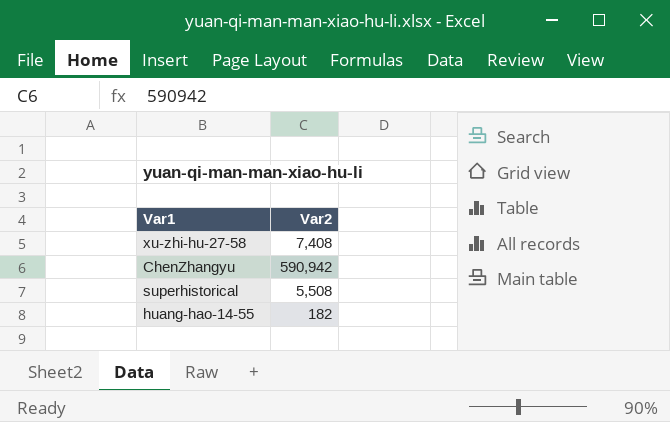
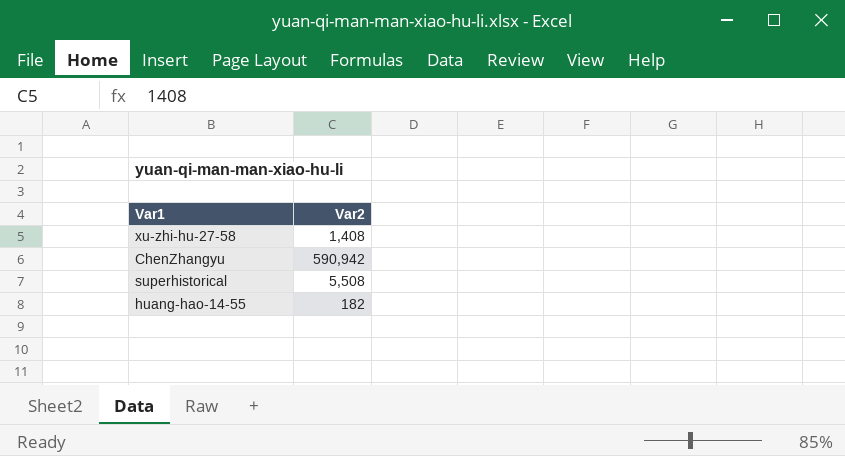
xu-zhi-hu-27-58 | Var2: 7,408 -> 1,408

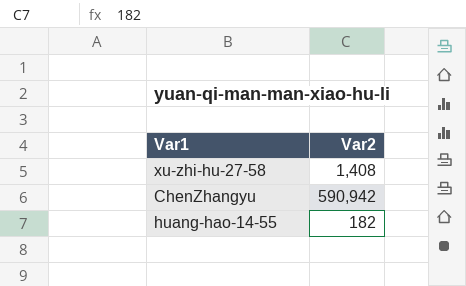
row superhistorical: 5,508 -> none

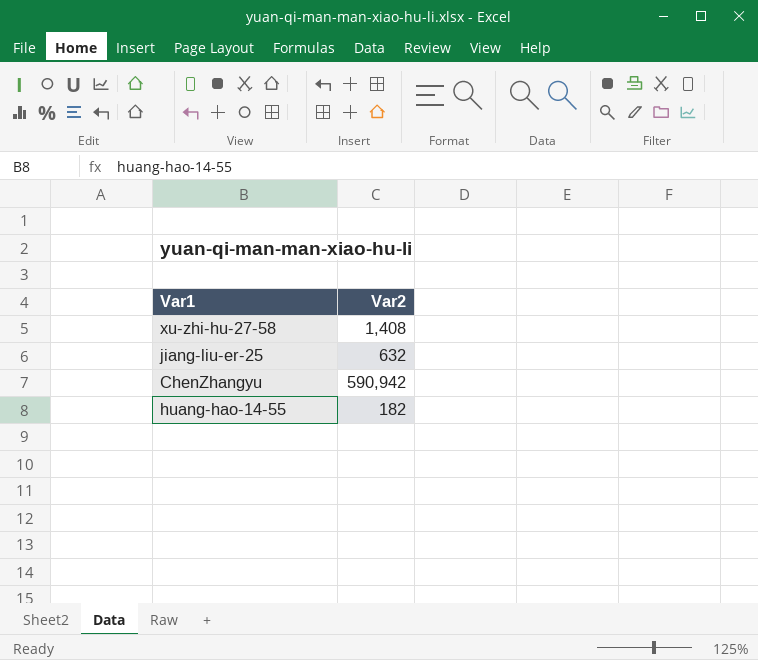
row jiang-liu-er-25: none -> 632

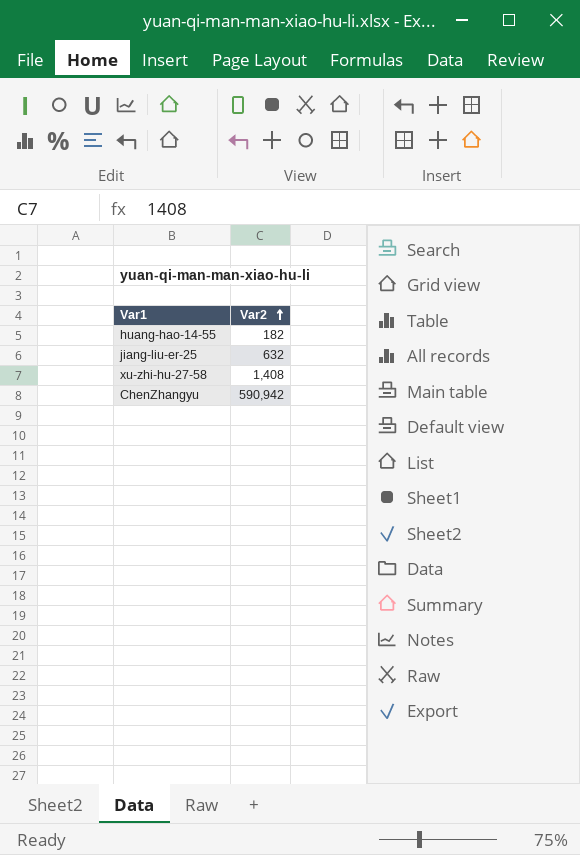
row order: none -> Var2 ascending

